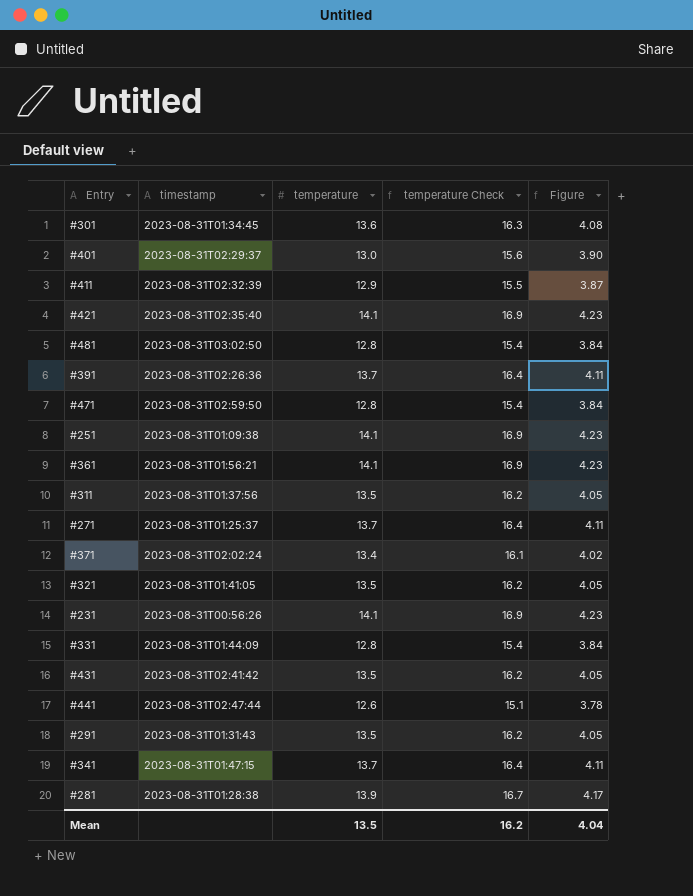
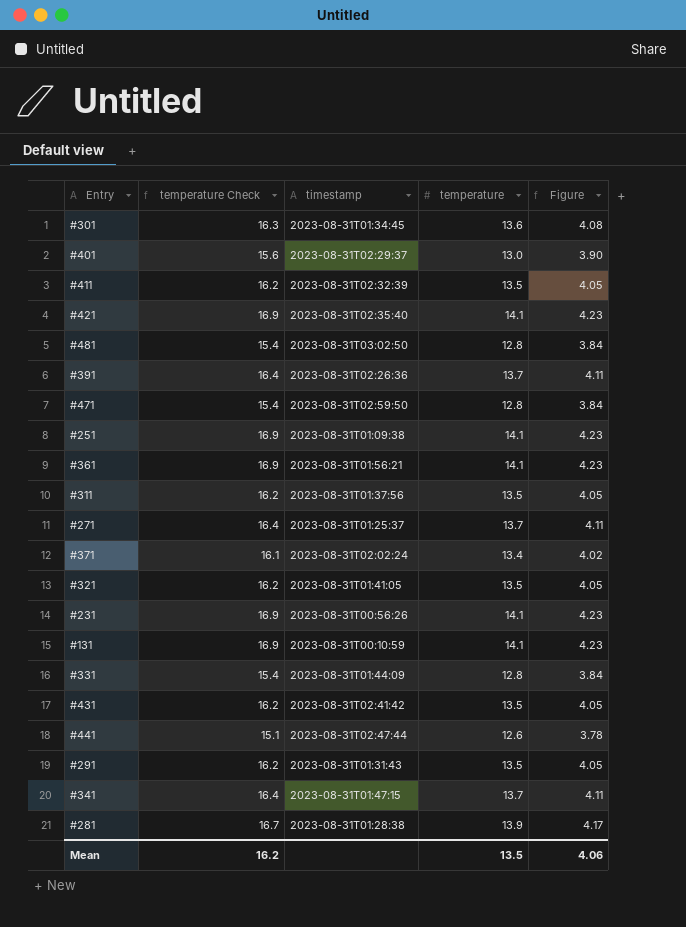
column temperature Check | position: 4 -> 2
#411 | temperature Check: 15.5 -> 16.2
#411 | temperature: 12.9 -> 13.5
#411 | Figure: 3.87 -> 4.05
row #131: none -> 16.9 | 2023-08-31T00:10:59 | 14.1 | 4.23
Mean | Figure: 4.04 -> 4.06

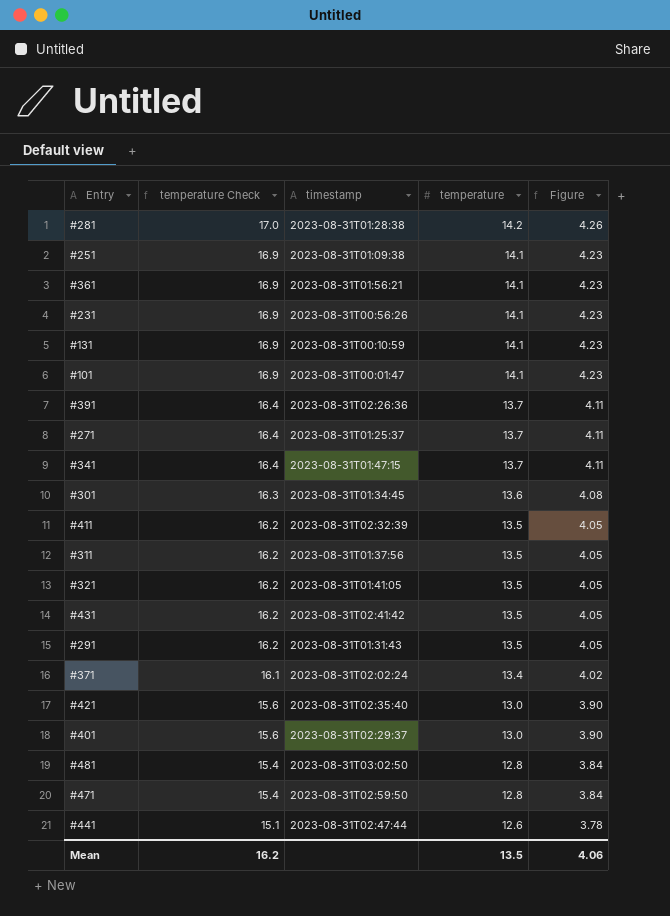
row order: none -> temperature Check descending
row #331: 15.4 | 2023-08-31T01:44:09 | 12.8 | 3.84 -> none
#281 | temperature Check: 16.7 -> 17.0
#281 | temperature: 13.9 -> 14.2
#281 | Figure: 4.17 -> 4.26
row #101: none -> 16.9 | 2023-08-31T00:01:47 | 14.1 | 4.23
#421 | temperature Check: 16.9 -> 15.6
#421 | temperature: 14.1 -> 13.0
#421 | Figure: 4.23 -> 3.90

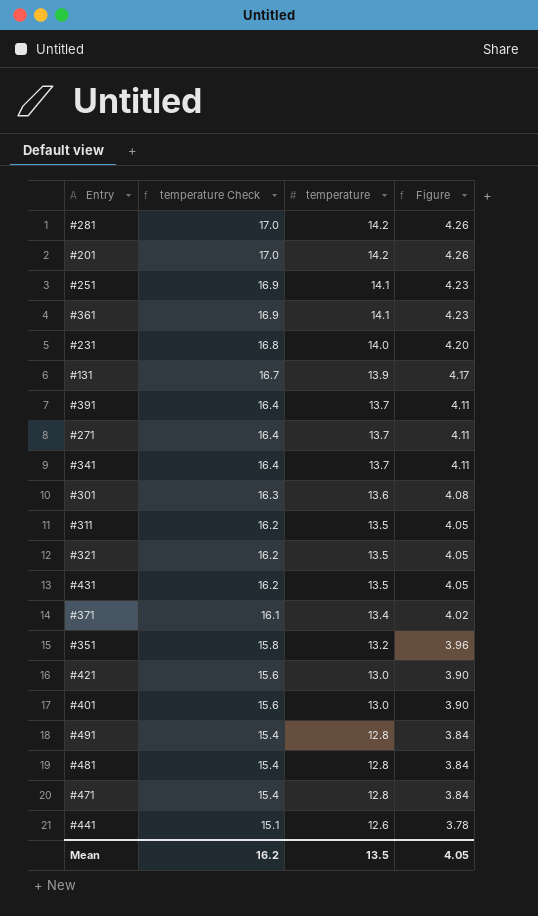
column timestamp | position: 3 -> none
row #101: 16.9 | 2023-08-31T00:01:47 | 14.1 | 4.23 -> none
row #411: 16.2 | 2023-08-31T02:32:39 | 13.5 | 4.05 -> none
row #291: 16.2 | 2023-08-31T01:31:43 | 13.5 | 4.05 -> none
row #201: none -> 17.0 | 14.2 | 4.26
#231 | temperature Check: 16.9 -> 16.8
#231 | temperature: 14.1 -> 14.0
#231 | Figure: 4.23 -> 4.20
#131 | temperature Check: 16.9 -> 16.7
#131 | temperature: 14.1 -> 13.9
#131 | Figure: 4.23 -> 4.17
row #351: none -> 15.8 | 13.2 | 3.96
row #491: none -> 15.4 | 12.8 | 3.84
Mean | Figure: 4.06 -> 4.05

